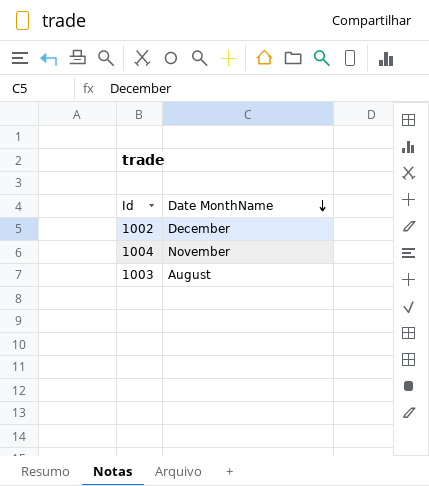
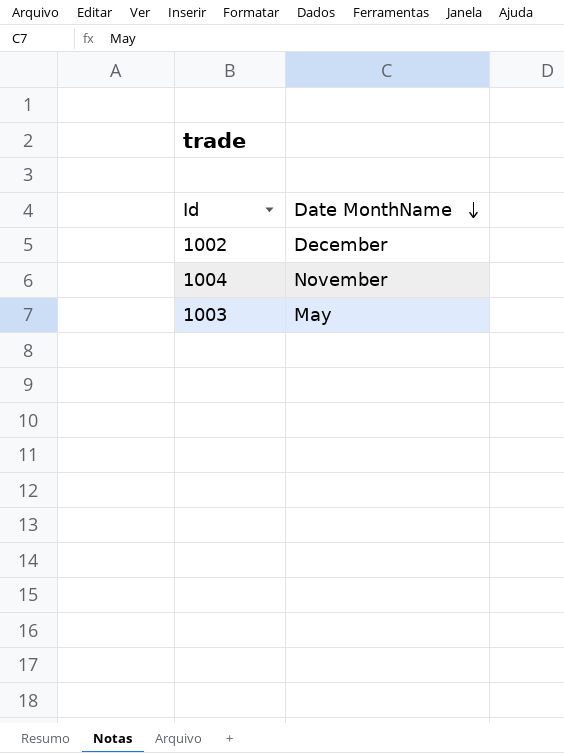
1003 | Date MonthName: August -> May

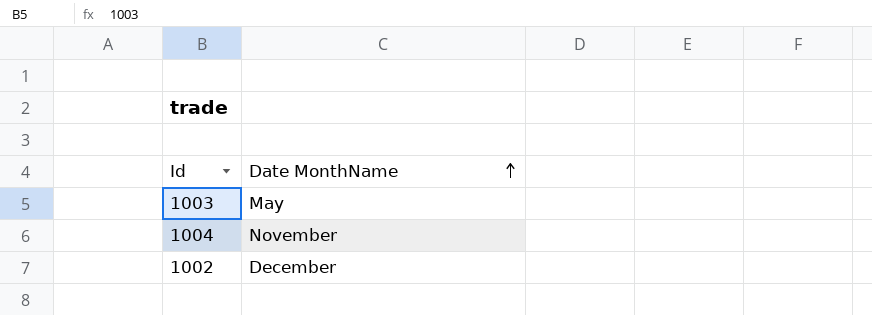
row order: Date MonthName descending -> Date MonthName ascending

